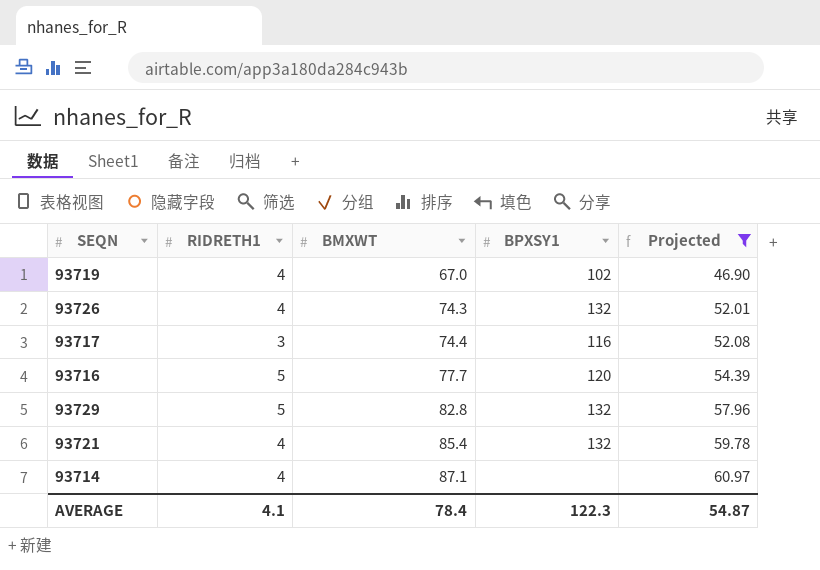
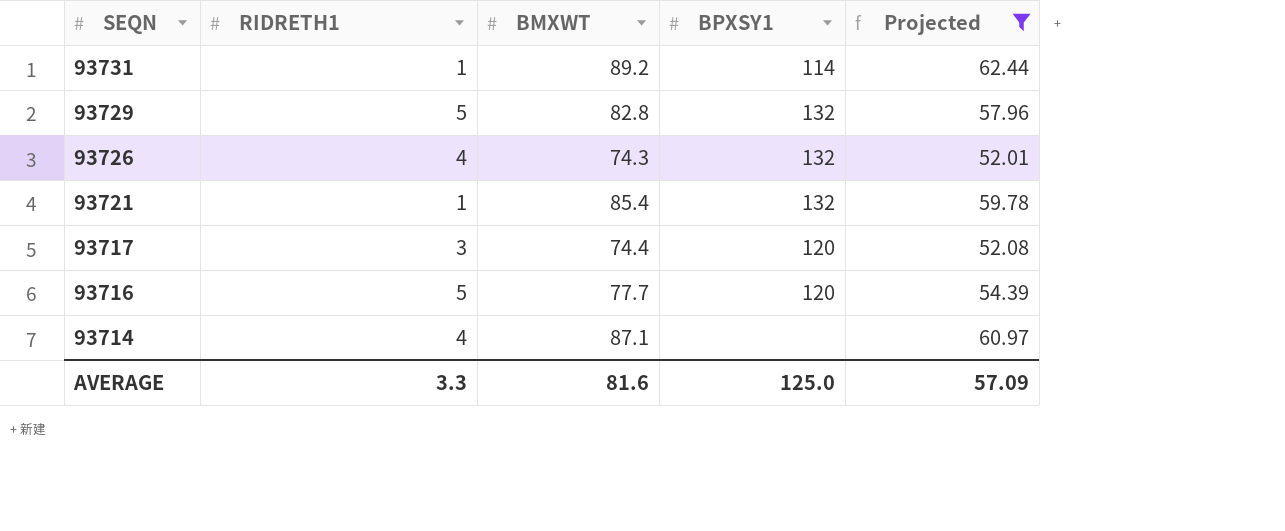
row order: BMXWT ascending -> SEQN descending
row 93719: 4 | 67.0 | 102 | 46.90 -> none
row 93731: none -> 1 | 89.2 | 114 | 62.44
93721 | RIDRETH1: 4 -> 1
93717 | BPXSY1: 116 -> 120
AVERAGE | RIDRETH1: 4.1 -> 3.3
AVERAGE | BMXWT: 78.4 -> 81.6
AVERAGE | BPXSY1: 122.3 -> 125.0
AVERAGE | Projected: 54.87 -> 57.09

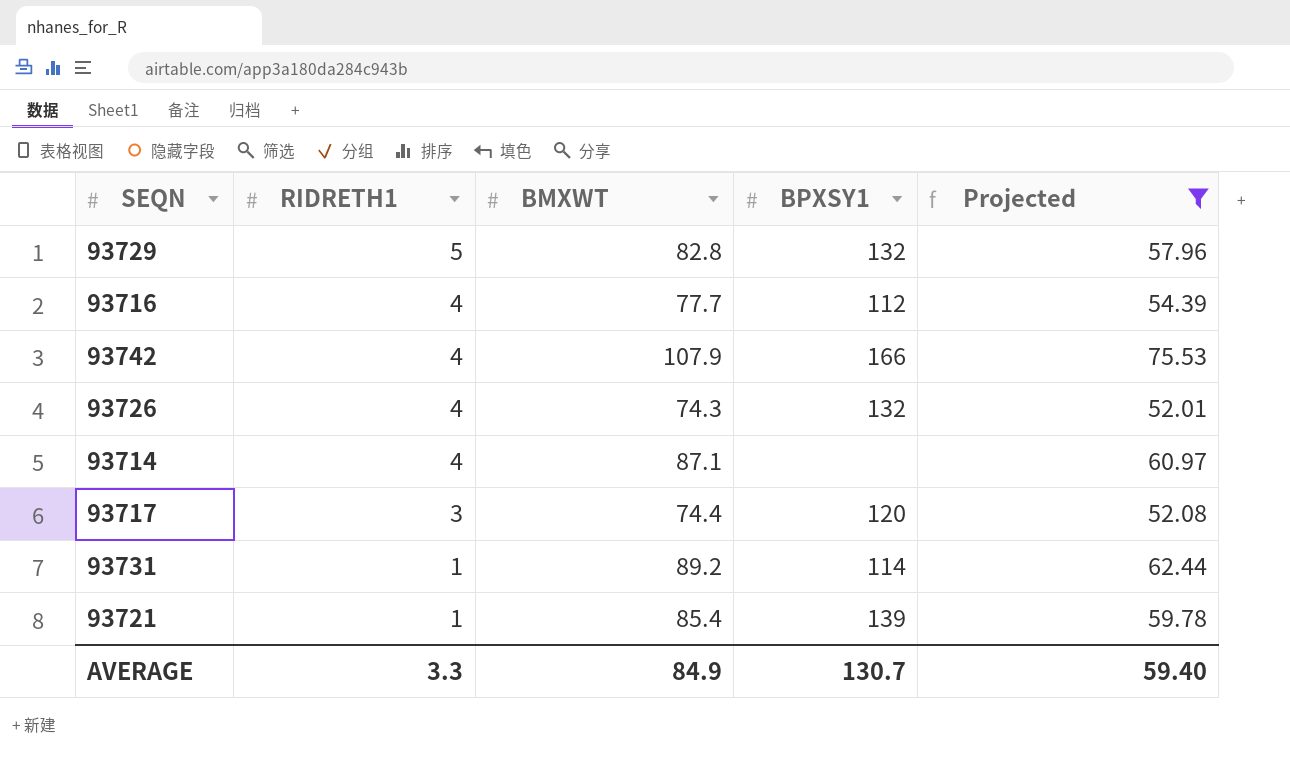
row order: SEQN descending -> RIDRETH1 descending
93716 | RIDRETH1: 5 -> 4
93716 | BPXSY1: 120 -> 112
row 93742: none -> 4 | 107.9 | 166 | 75.53
93721 | BPXSY1: 132 -> 139
AVERAGE | BMXWT: 81.6 -> 84.9
AVERAGE | BPXSY1: 125.0 -> 130.7
AVERAGE | Projected: 57.09 -> 59.40

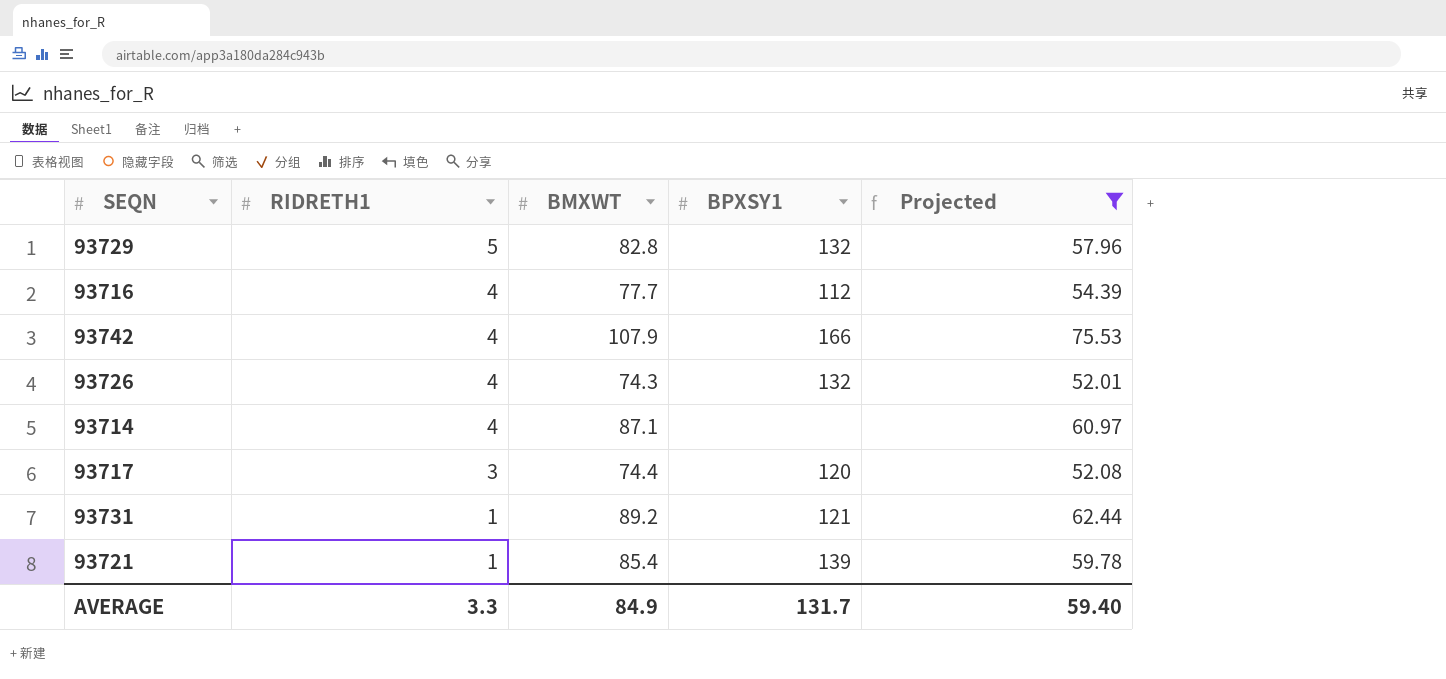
93731 | BPXSY1: 114 -> 121
AVERAGE | BPXSY1: 130.7 -> 131.7

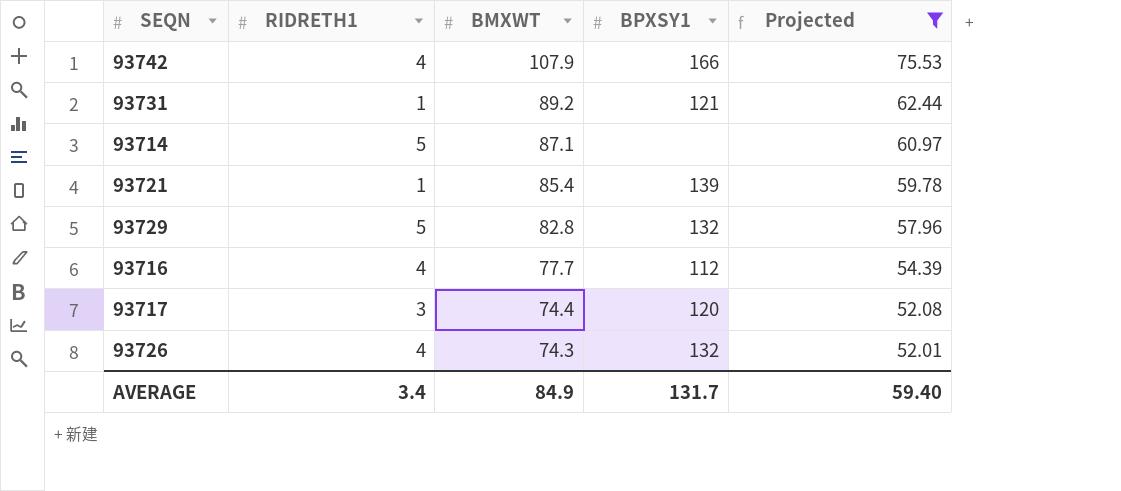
row order: RIDRETH1 descending -> BMXWT descending
93714 | RIDRETH1: 4 -> 5
AVERAGE | RIDRETH1: 3.3 -> 3.4

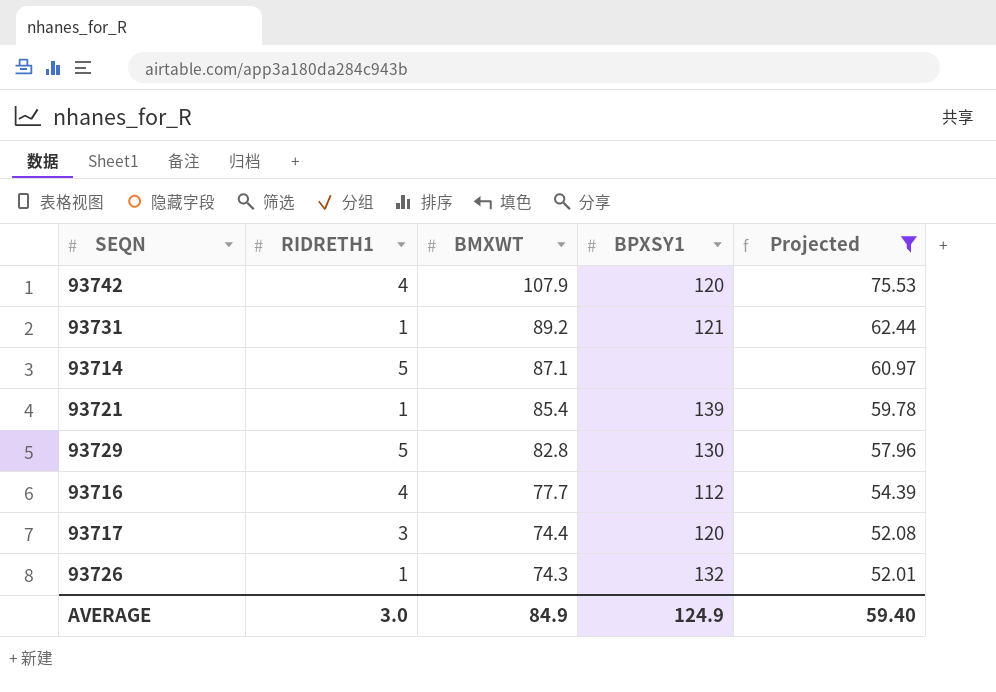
93742 | BPXSY1: 166 -> 120
93729 | BPXSY1: 132 -> 130
93726 | RIDRETH1: 4 -> 1
AVERAGE | RIDRETH1: 3.4 -> 3.0
AVERAGE | BPXSY1: 131.7 -> 124.9

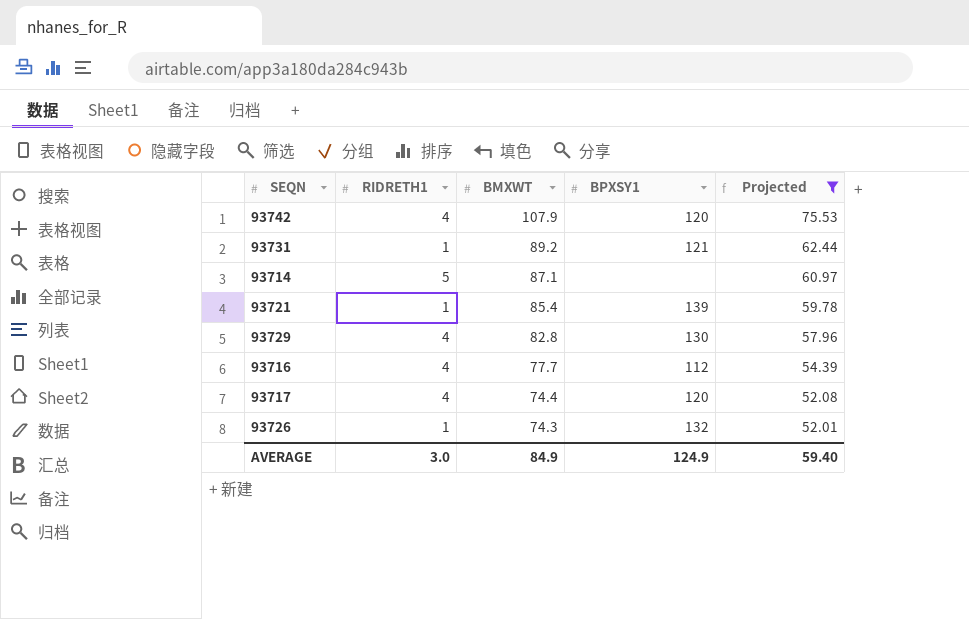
93729 | RIDRETH1: 5 -> 4
93717 | RIDRETH1: 3 -> 4

